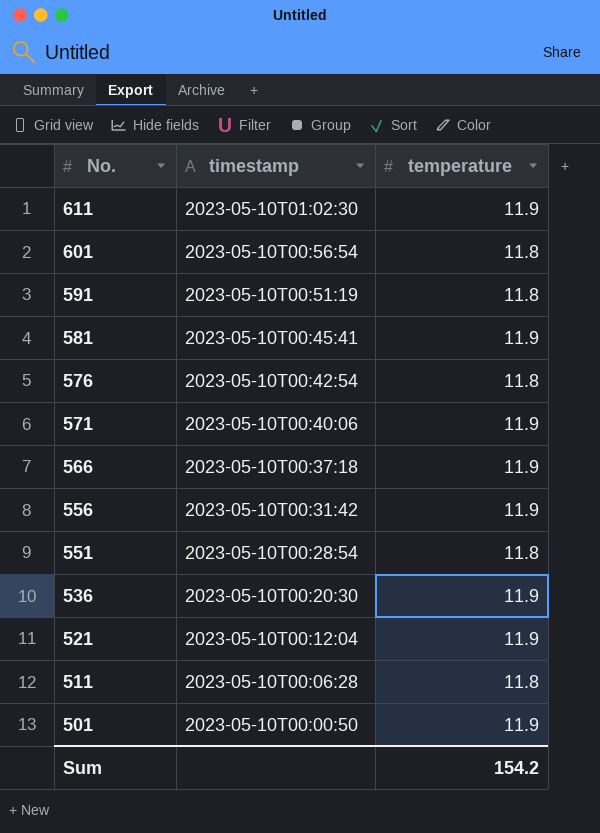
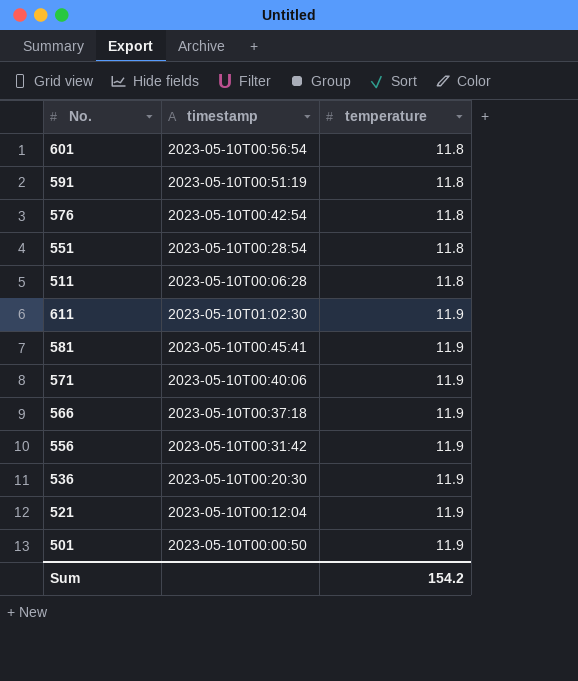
row order: No. descending -> temperature ascending

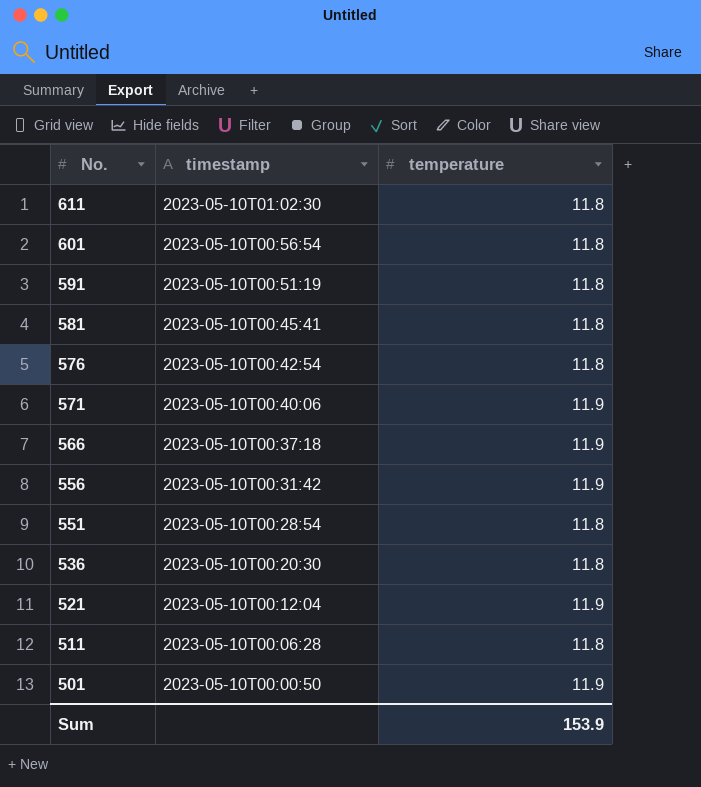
row order: temperature ascending -> No. descending
611 | temperature: 11.9 -> 11.8
581 | temperature: 11.9 -> 11.8
536 | temperature: 11.9 -> 11.8
Sum | temperature: 154.2 -> 153.9

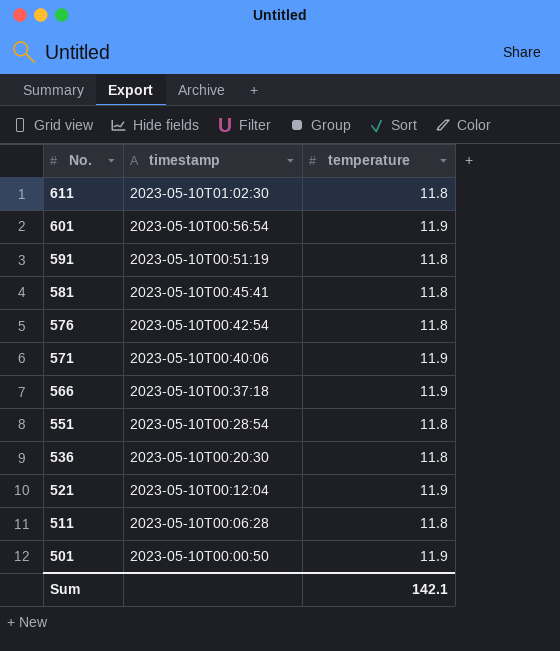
row 556: 2023-05-10T00:31:42 | 11.9 -> none
601 | temperature: 11.8 -> 11.9
Sum | temperature: 153.9 -> 142.1

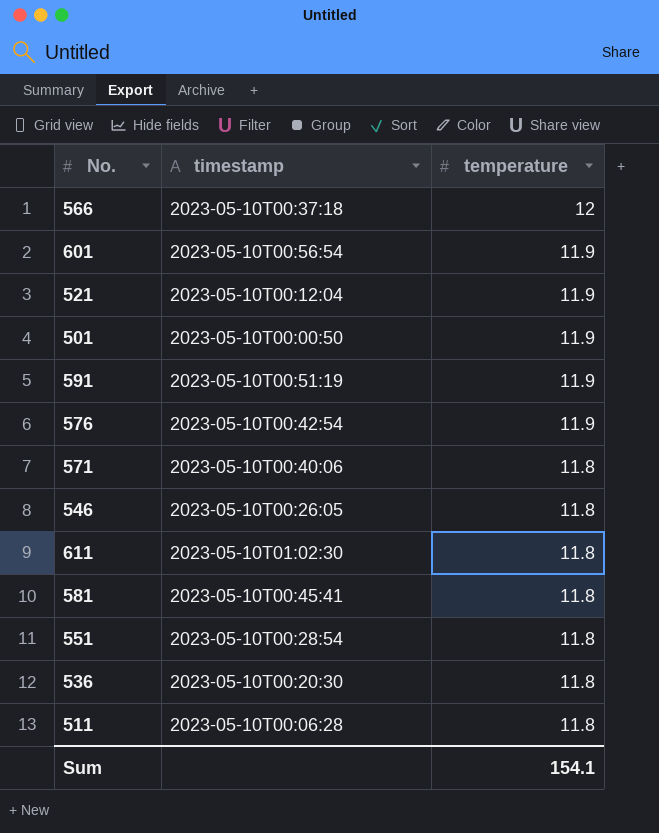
row order: No. descending -> temperature descending
566 | temperature: 11.9 -> 12
591 | temperature: 11.8 -> 11.9
576 | temperature: 11.8 -> 11.9
571 | temperature: 11.9 -> 11.8
row 546: none -> 2023-05-10T00:26:05 | 11.8
Sum | temperature: 142.1 -> 154.1

